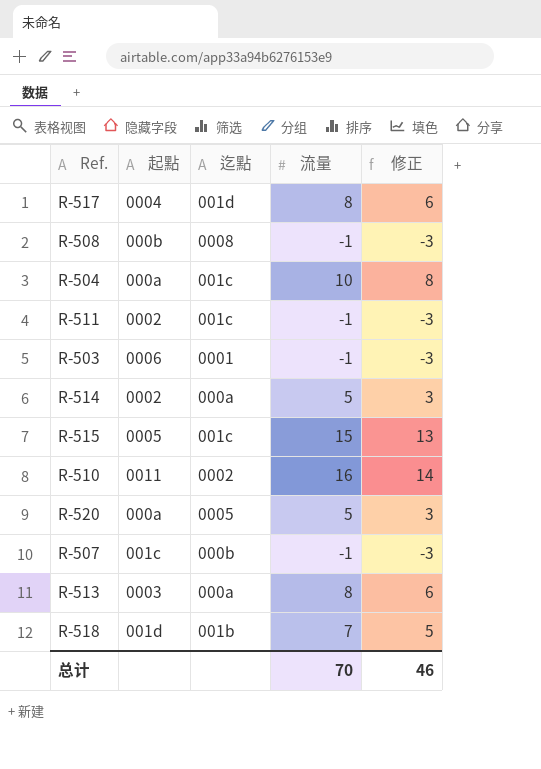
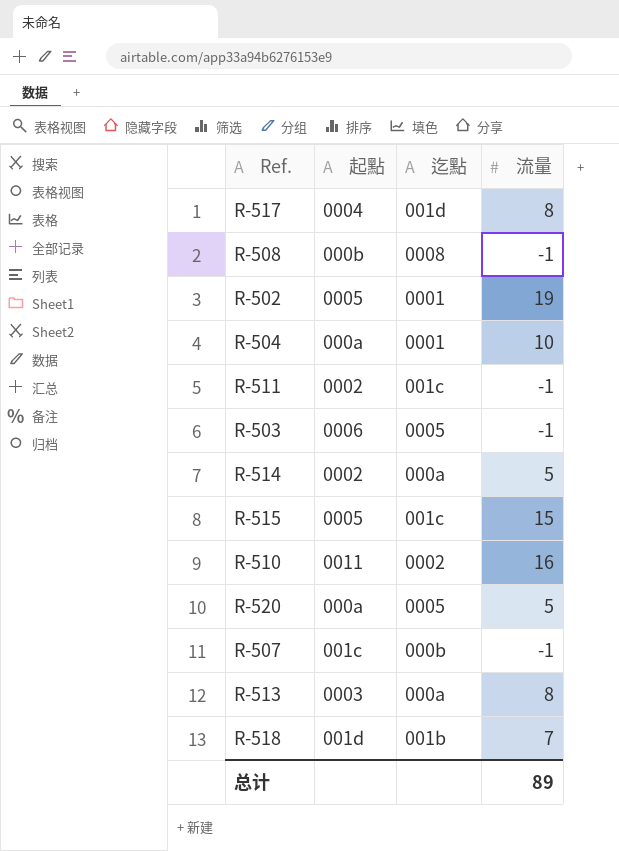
column 修正 | formula: [流量] - 2 -> none
row R-502: none -> 0005 | 0001 | 19
R-504 | 迄點: 001c -> 0001
R-503 | 迄點: 0001 -> 0005
总计 | 流量: 70 -> 89

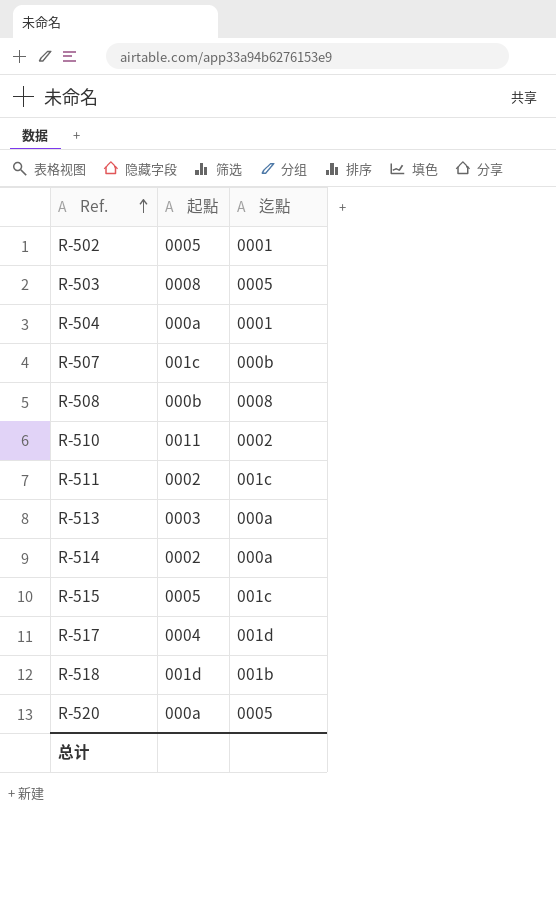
row order: none -> Ref. ascending
column 流量 | position: 4 -> none
R-503 | 起點: 0006 -> 0008

